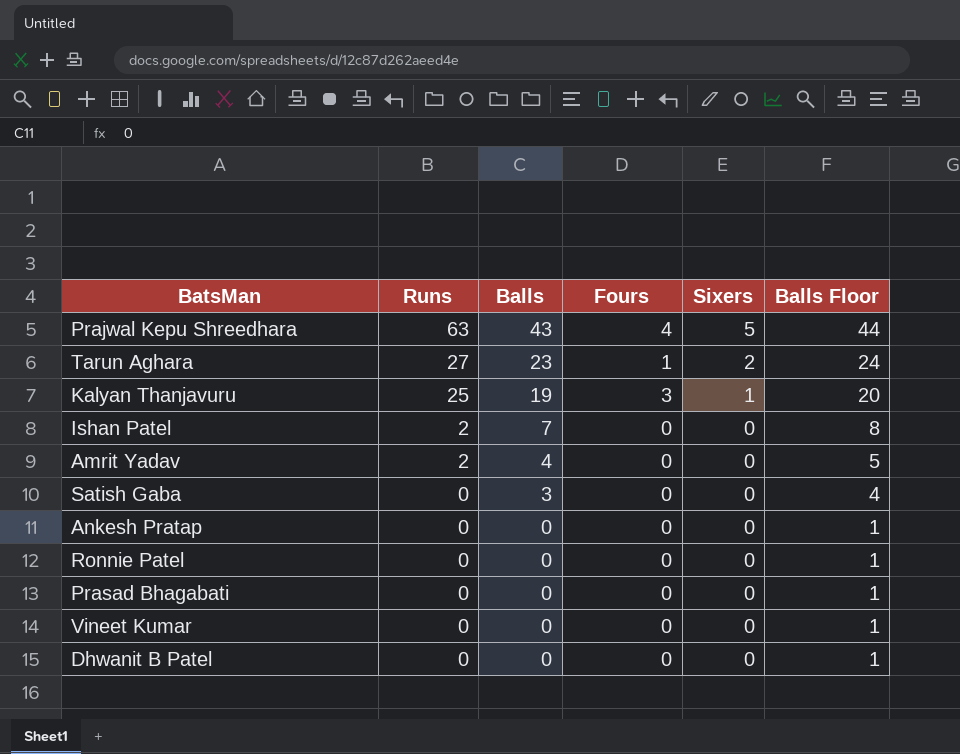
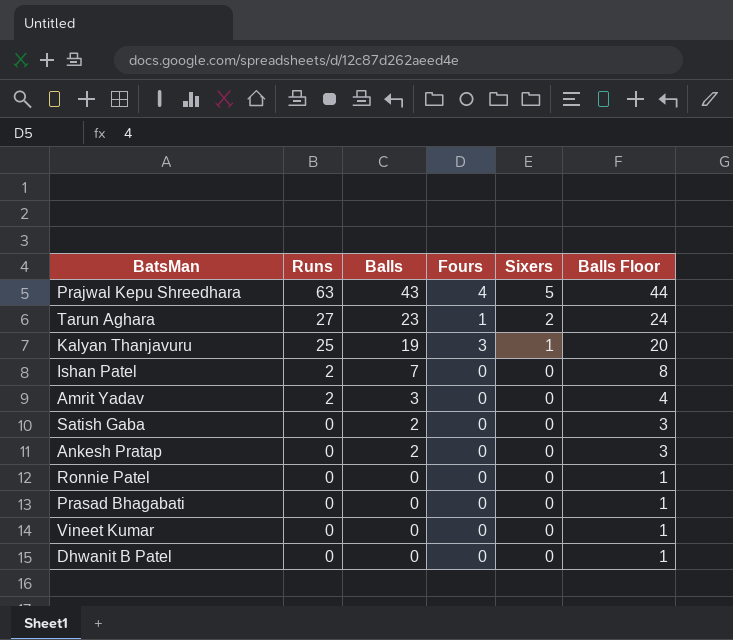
Amrit Yadav | Balls: 4 -> 3
Amrit Yadav | Balls Floor: 5 -> 4
Satish Gaba | Balls: 3 -> 2
Satish Gaba | Balls Floor: 4 -> 3
Ankesh Pratap | Balls: 0 -> 2
Ankesh Pratap | Balls Floor: 1 -> 3

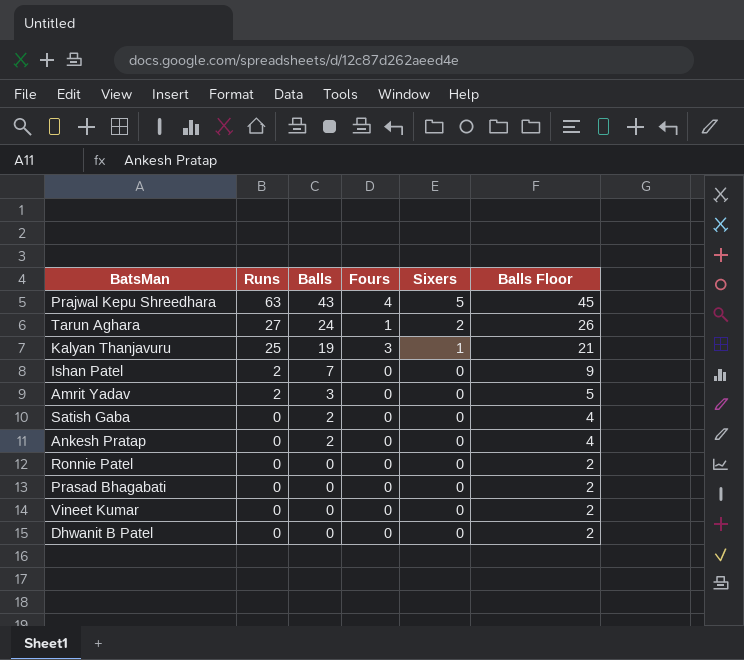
column Balls Floor | formula: [Balls] + 1 -> [Balls] + 2
Tarun Aghara | Balls: 23 -> 24

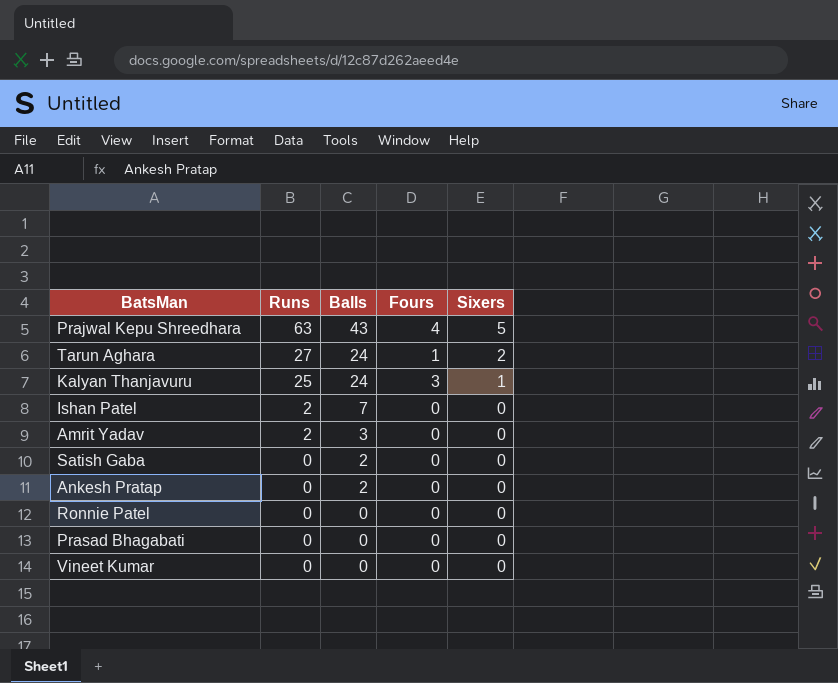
column Balls Floor | formula: [Balls] + 2 -> none
row Dhwanit B Patel: 0 | 0 | 0 | 0 | 2 -> none
Kalyan Thanjavuru | Balls: 19 -> 24

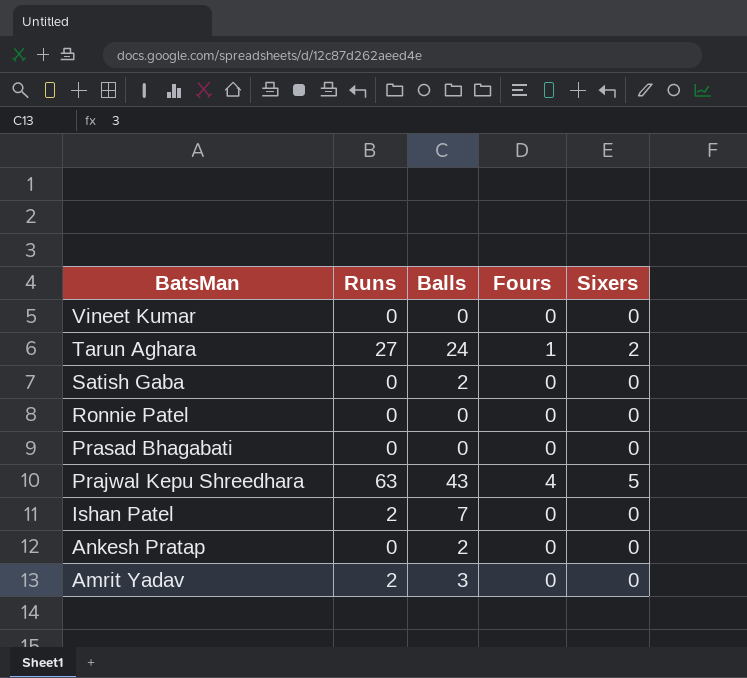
row order: Runs descending -> BatsMan descending
row Kalyan Thanjavuru: 25 | 24 | 3 | 1 -> none

